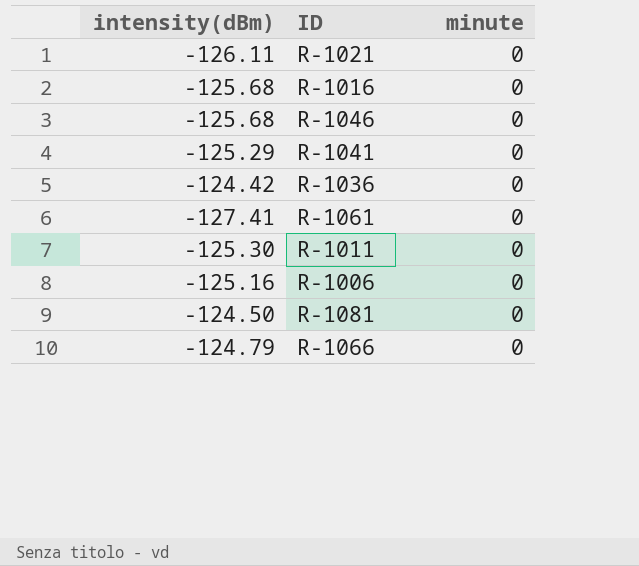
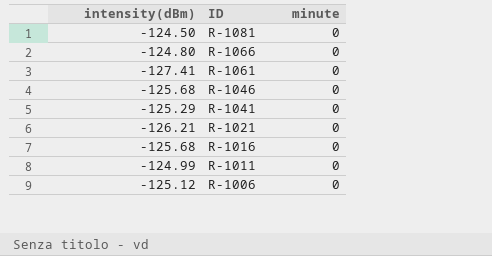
row order: none -> ID descending
row R-1036: -124.42 | 0 -> none
R-1066 | intensity(dBm): -124.79 -> -124.80
R-1021 | intensity(dBm): -126.11 -> -126.21
R-1011 | intensity(dBm): -125.30 -> -124.99
R-1006 | intensity(dBm): -125.16 -> -125.12

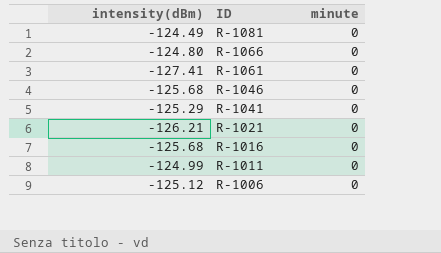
R-1081 | intensity(dBm): -124.50 -> -124.49

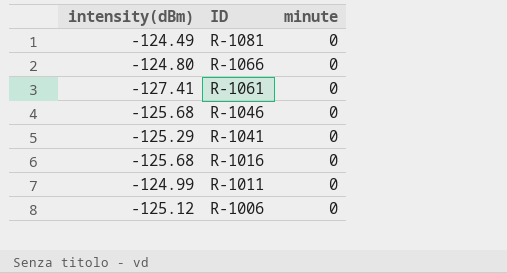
row R-1021: -126.21 | 0 -> none

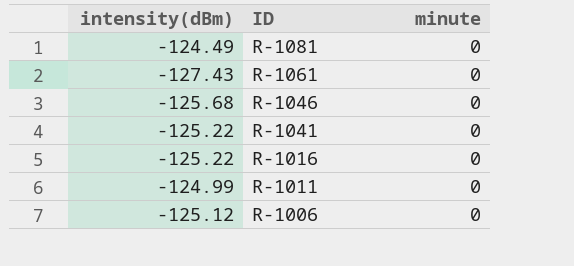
row R-1066: -124.80 | 0 -> none
R-1061 | intensity(dBm): -127.41 -> -127.43
R-1041 | intensity(dBm): -125.29 -> -125.22
R-1016 | intensity(dBm): -125.68 -> -125.22

